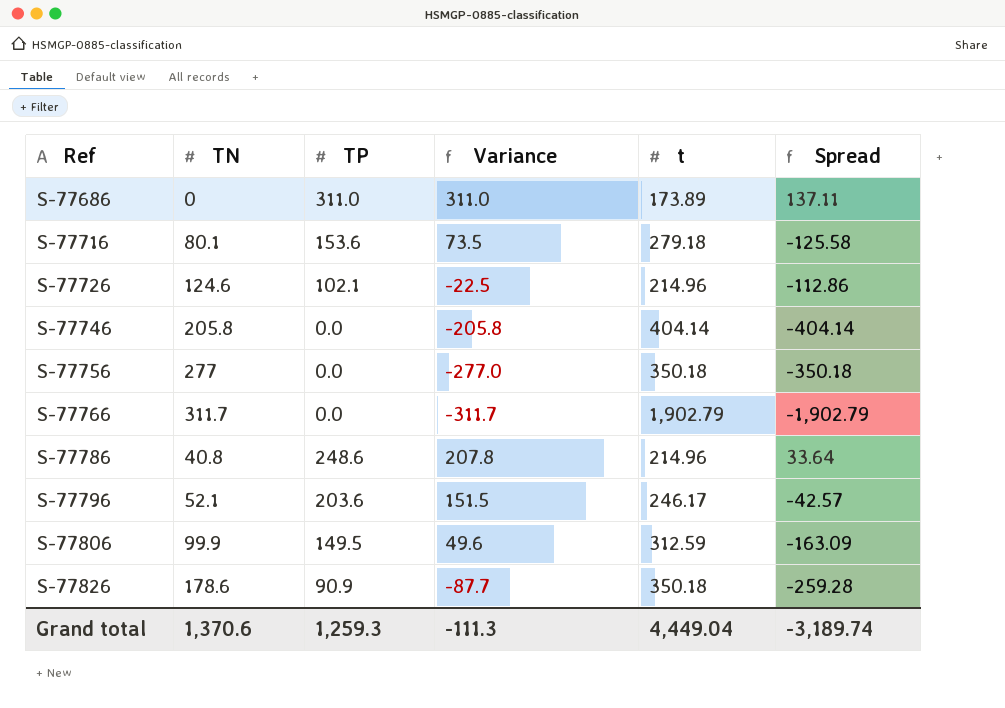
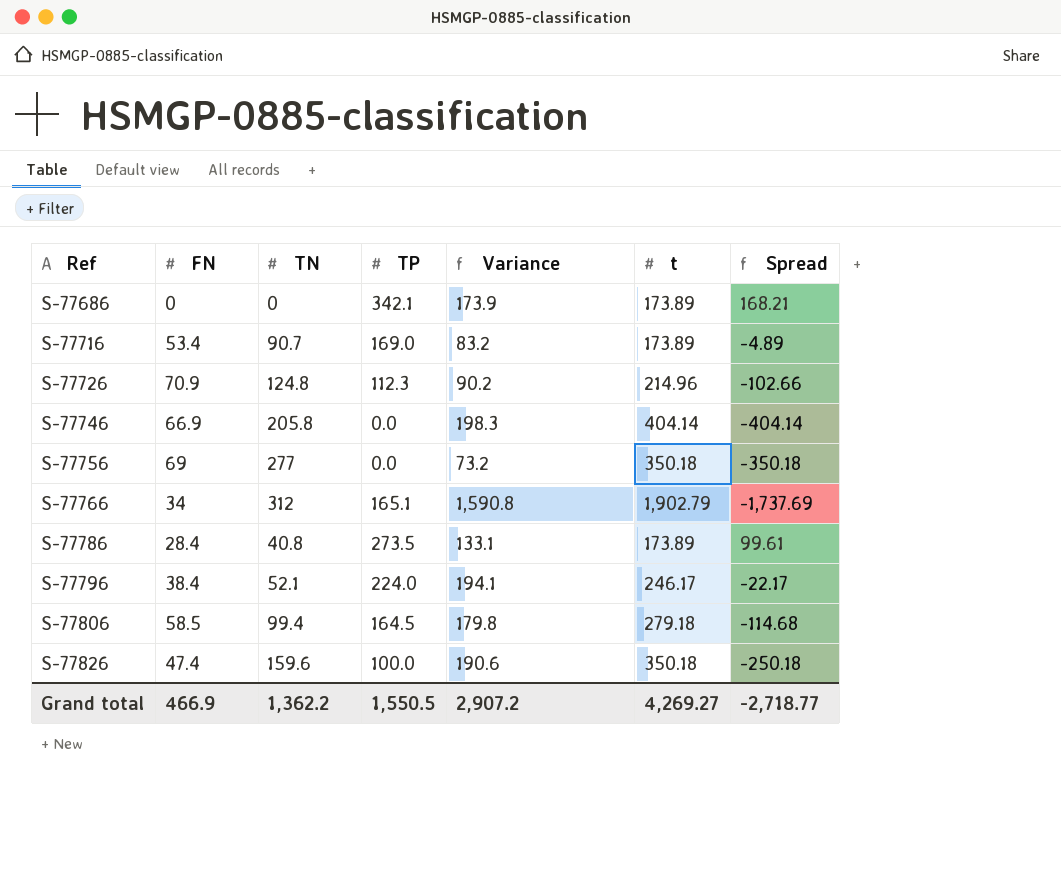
column FN | position: none -> 2
column Variance | formula: [TP] - [TN] -> [t] - [TN]
S-77686 | TP: 311.0 -> 342.1
S-77686 | Spread: 137.11 -> 168.21
S-77716 | TN: 80.1 -> 90.7
S-77716 | TP: 153.6 -> 169.0
S-77716 | t: 279.18 -> 173.89
S-77716 | Spread: -125.58 -> -4.89
S-77726 | TN: 124.6 -> 124.8
S-77726 | TP: 102.1 -> 112.3
S-77726 | Spread: -112.86 -> -102.66
S-77766 | TN: 311.7 -> 312
S-77766 | TP: 0.0 -> 165.1
S-77766 | Spread: -1,902.79 -> -1,737.69
S-77786 | TP: 248.6 -> 273.5
S-77786 | t: 214.96 -> 173.89
S-77786 | Spread: 33.64 -> 99.61
S-77796 | TP: 203.6 -> 224.0
S-77796 | Spread: -42.57 -> -22.17
S-77806 | TN: 99.9 -> 99.4
S-77806 | TP: 149.5 -> 164.5
S-77806 | t: 312.59 -> 279.18
S-77806 | Spread: -163.09 -> -114.68
S-77826 | TN: 178.6 -> 159.6
S-77826 | TP: 90.9 -> 100.0
S-77826 | Spread: -259.28 -> -250.18
Grand total | TN: 1,370.6 -> 1,362.2
Grand total | TP: 1,259.3 -> 1,550.5
Grand total | Variance: -111.3 -> 2,907.2
Grand total | t: 4,449.04 -> 4,269.27
Grand total | Spread: -3,189.74 -> -2,718.77

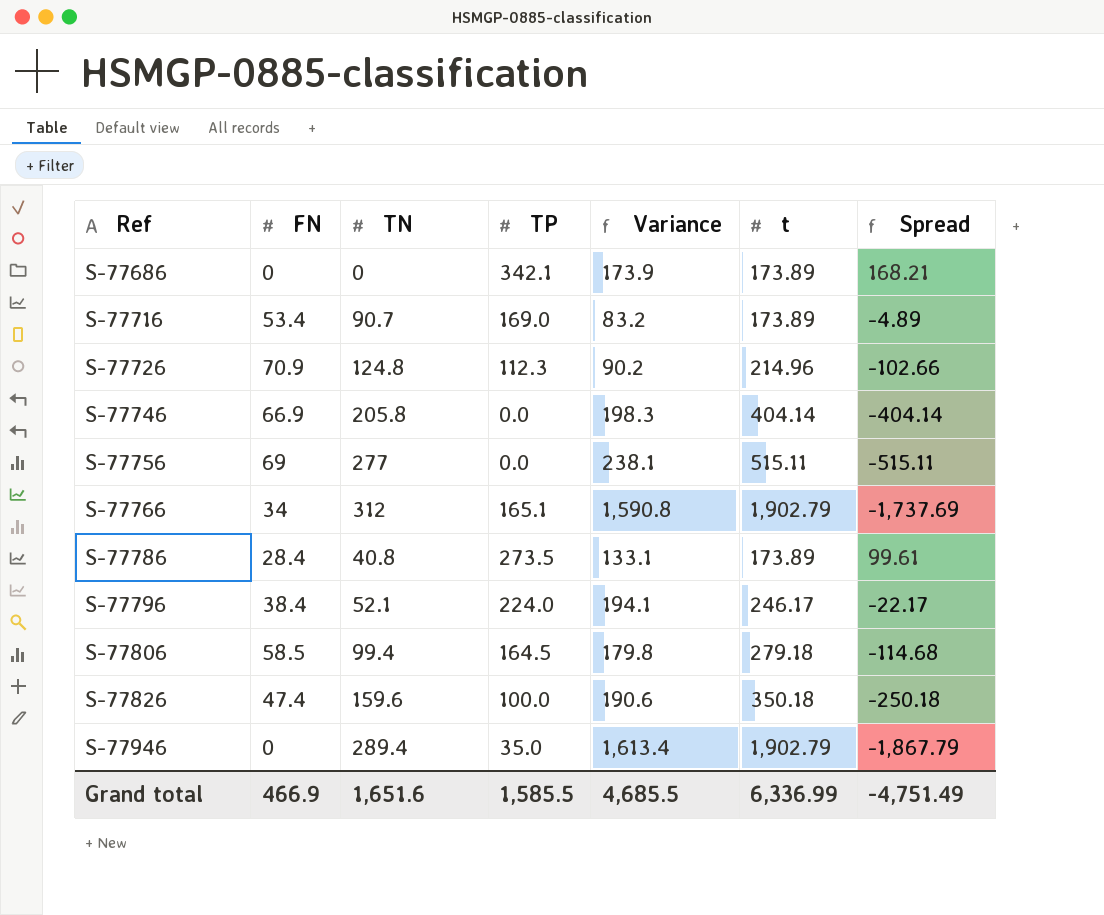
S-77756 | Variance: 73.2 -> 238.1
S-77756 | t: 350.18 -> 515.11
S-77756 | Spread: -350.18 -> -515.11
row S-77946: none -> 0 | 289.4 | 35.0 | 1,613.4 | 1,902.79 | -1,867.79
Grand total | TN: 1,362.2 -> 1,651.6
Grand total | TP: 1,550.5 -> 1,585.5
Grand total | Variance: 2,907.2 -> 4,685.5
Grand total | t: 4,269.27 -> 6,336.99
Grand total | Spread: -2,718.77 -> -4,751.49

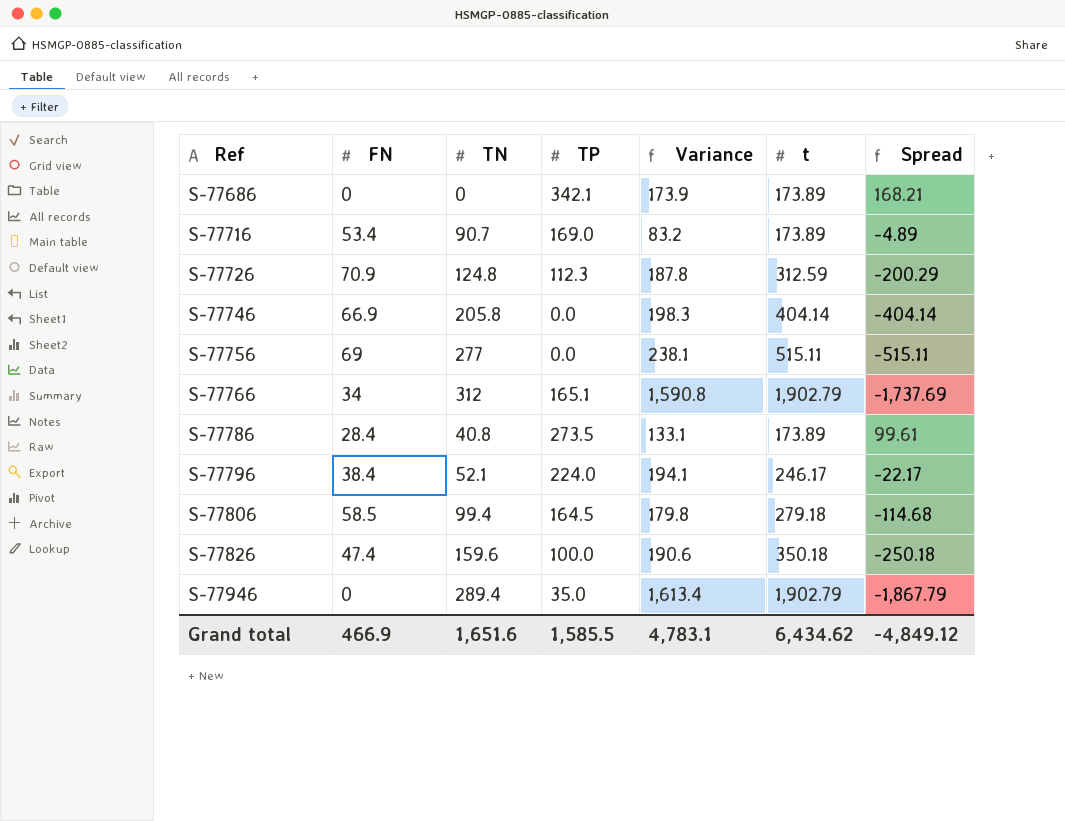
S-77726 | Variance: 90.2 -> 187.8
S-77726 | t: 214.96 -> 312.59
S-77726 | Spread: -102.66 -> -200.29
Grand total | Variance: 4,685.5 -> 4,783.1
Grand total | t: 6,336.99 -> 6,434.62
Grand total | Spread: -4,751.49 -> -4,849.12

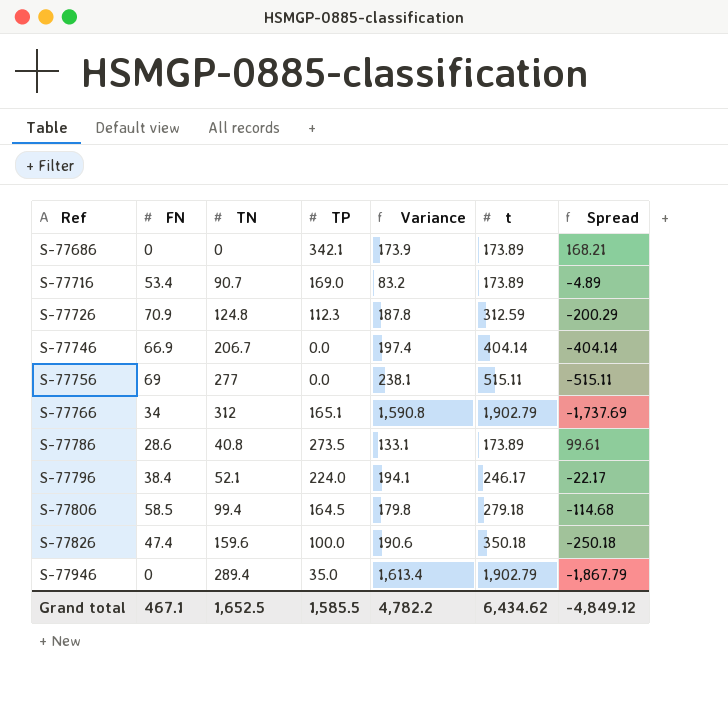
S-77746 | TN: 205.8 -> 206.7
S-77746 | Variance: 198.3 -> 197.4
S-77786 | FN: 28.4 -> 28.6
Grand total | FN: 466.9 -> 467.1
Grand total | TN: 1,651.6 -> 1,652.5
Grand total | Variance: 4,783.1 -> 4,782.2

